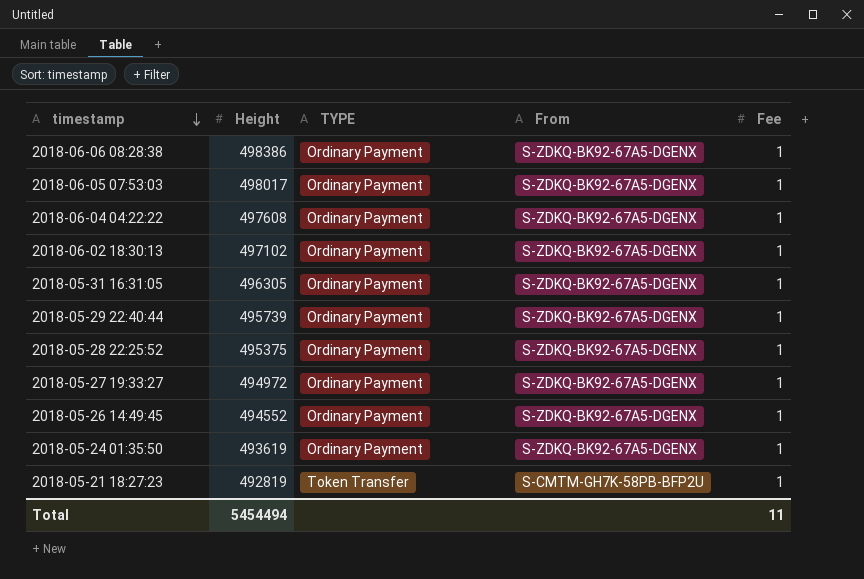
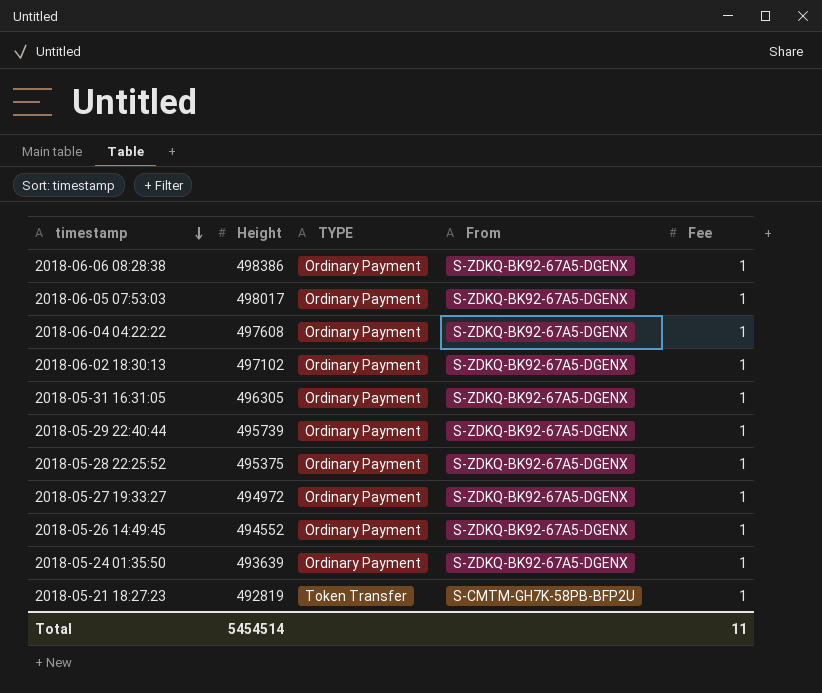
2018-05-24 01:35:50 | Height: 493619 -> 493639
Total | Height: 5454494 -> 5454514

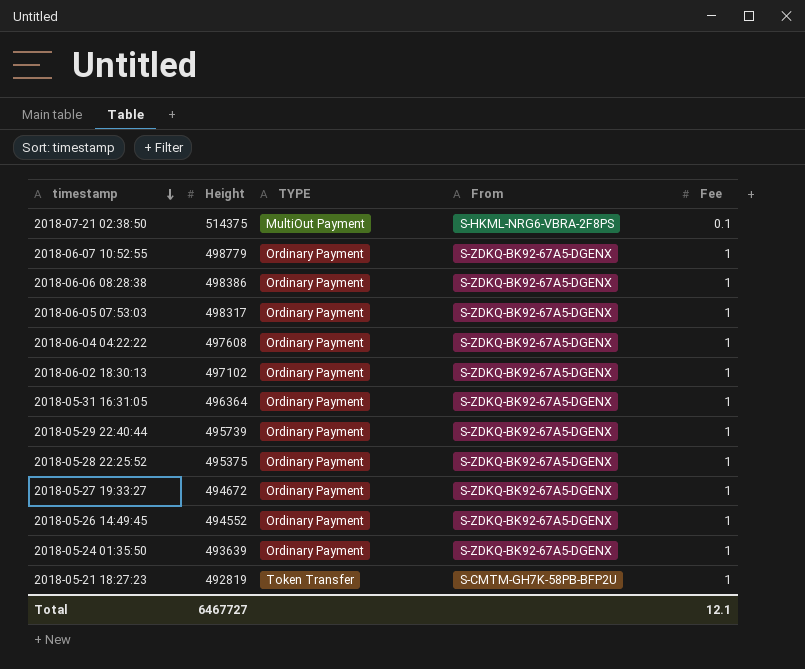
row 2018-07-21 02:38:50: none -> 514375 | MultiOut Payment | S-HKML-NRG6-VBRA-2F8PS | 0.1
row 2018-06-07 10:52:55: none -> 498779 | Ordinary Payment | S-ZDKQ-BK92-67A5-DGENX | 1
2018-06-05 07:53:03 | Height: 498017 -> 498317
2018-05-31 16:31:05 | Height: 496305 -> 496364
2018-05-27 19:33:27 | Height: 494972 -> 494672
Total | Height: 5454514 -> 6467727
Total | Fee: 11 -> 12.1

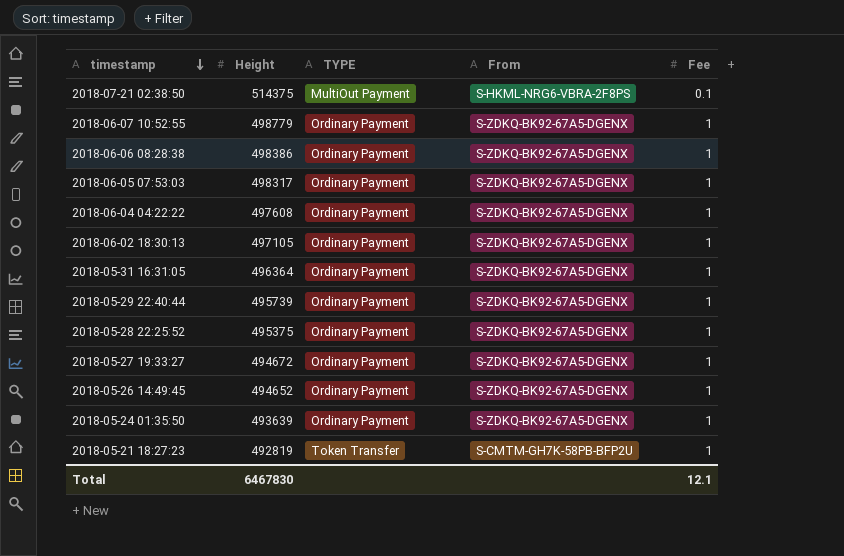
2018-06-02 18:30:13 | Height: 497102 -> 497105
2018-05-26 14:49:45 | Height: 494552 -> 494652
Total | Height: 6467727 -> 6467830

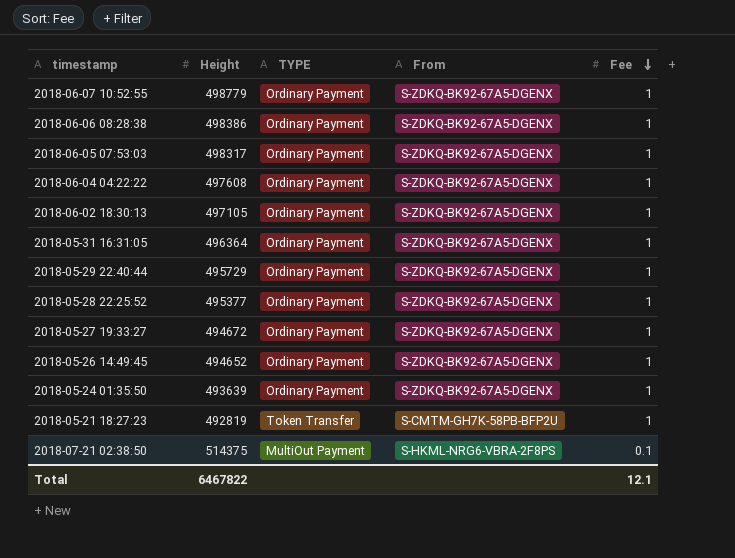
row order: timestamp descending -> Fee descending
2018-05-29 22:40:44 | Height: 495739 -> 495729
2018-05-28 22:25:52 | Height: 495375 -> 495377
Total | Height: 6467830 -> 6467822

